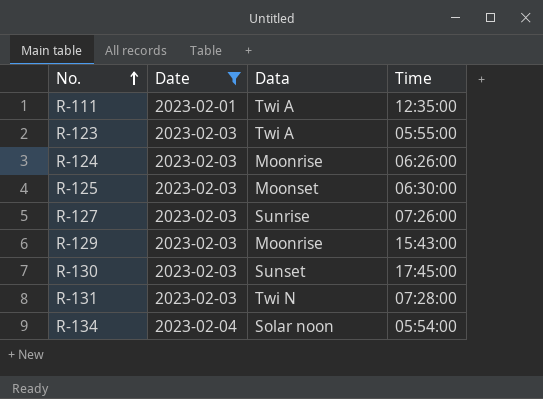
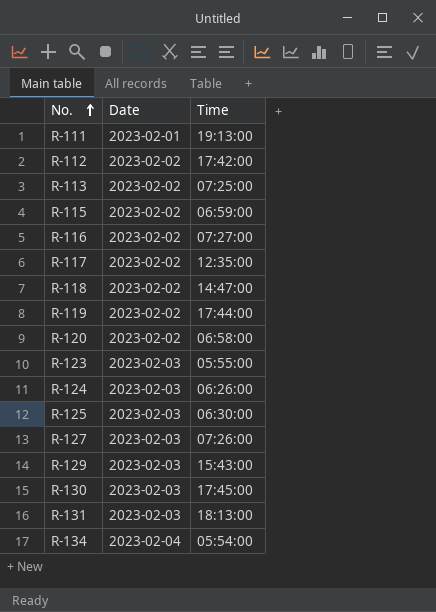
filter: Date != 2023-02-02 -> none
column Data | position: 3 -> none
R-111 | Time: 12:35:00 -> 19:13:00
R-131 | Time: 07:28:00 -> 18:13:00

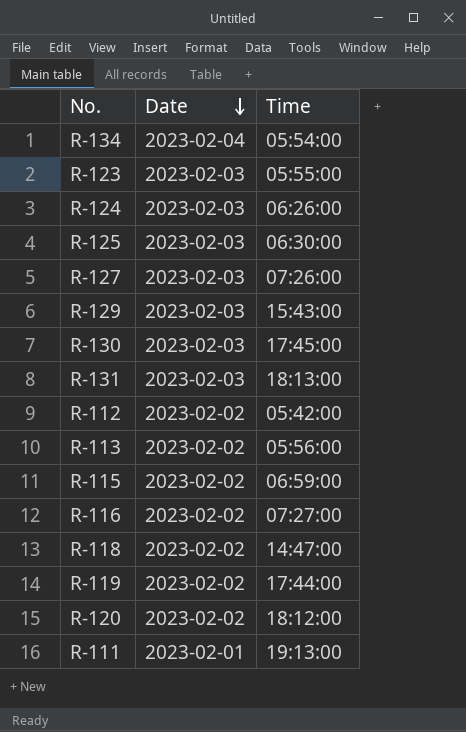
row order: No. ascending -> Date descending
row R-117: 2023-02-02 | 12:35:00 -> none
R-112 | Time: 17:42:00 -> 05:42:00
R-113 | Time: 07:25:00 -> 05:56:00
R-120 | Time: 06:58:00 -> 18:12:00

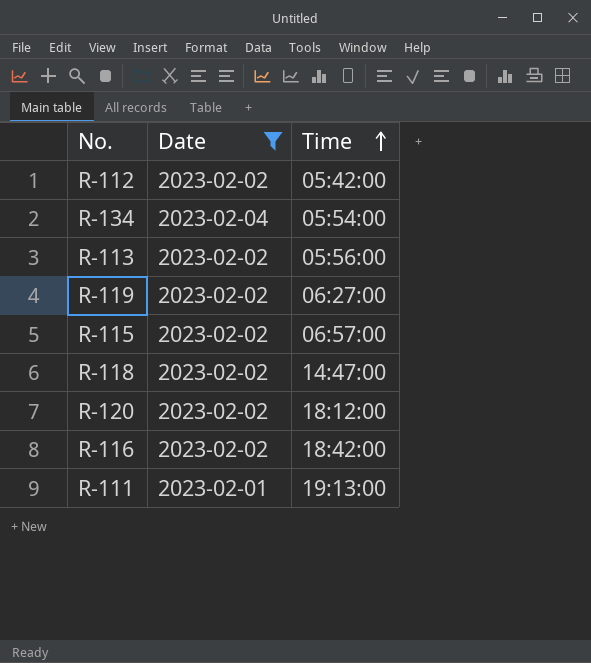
filter: none -> Date != 2023-02-03
row order: Date descending -> Time ascending
R-119 | Time: 17:44:00 -> 06:27:00
R-115 | Time: 06:59:00 -> 06:57:00
R-116 | Time: 07:27:00 -> 18:42:00

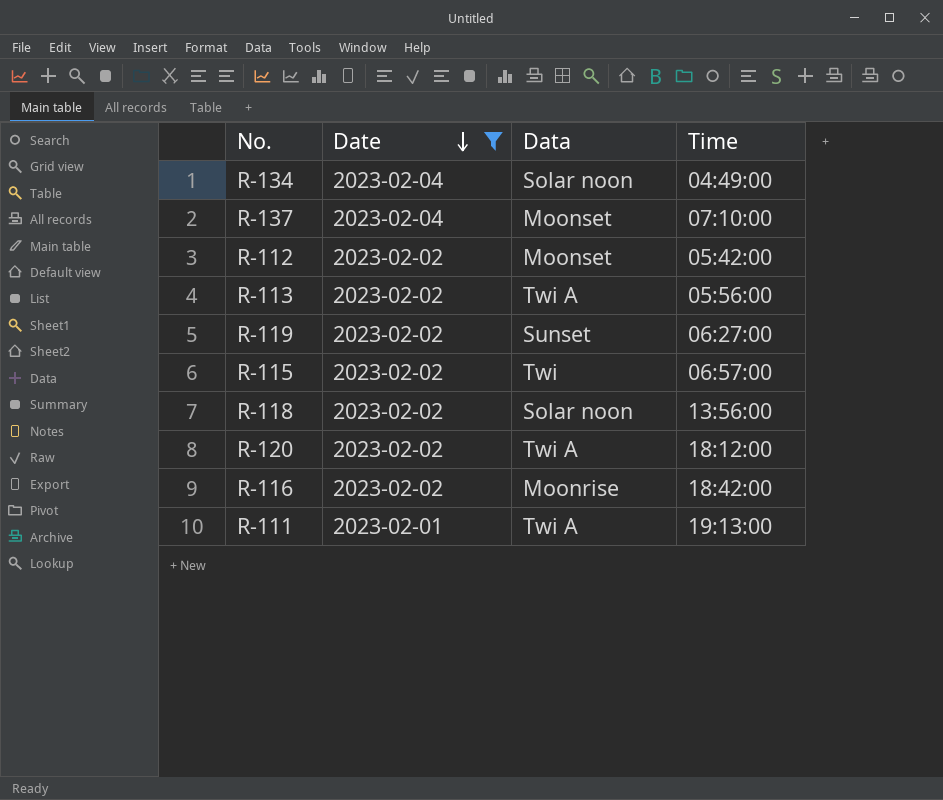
row order: Time ascending -> Date descending
column Data | position: none -> 3
R-134 | Time: 05:54:00 -> 04:49:00
row R-137: none -> 2023-02-04 | Moonset | 07:10:00
R-118 | Time: 14:47:00 -> 13:56:00

